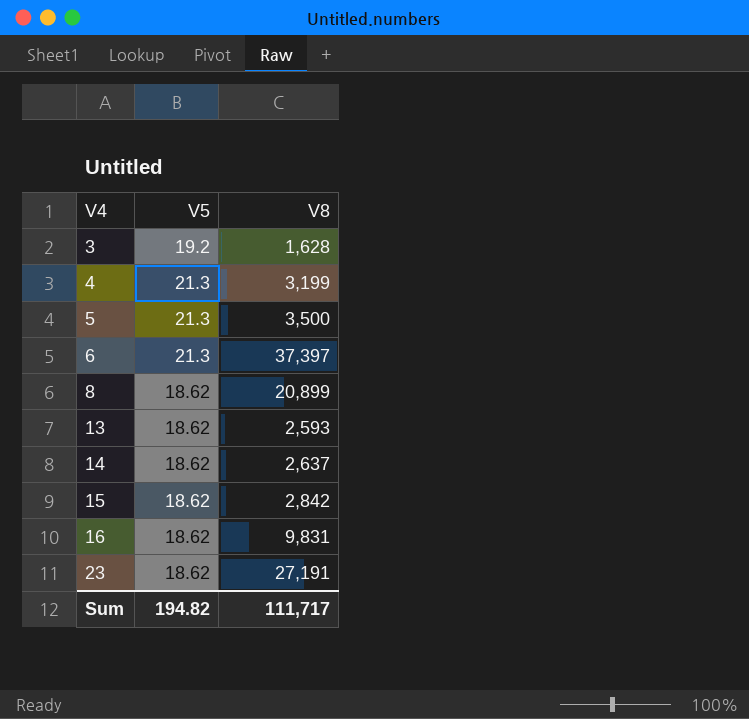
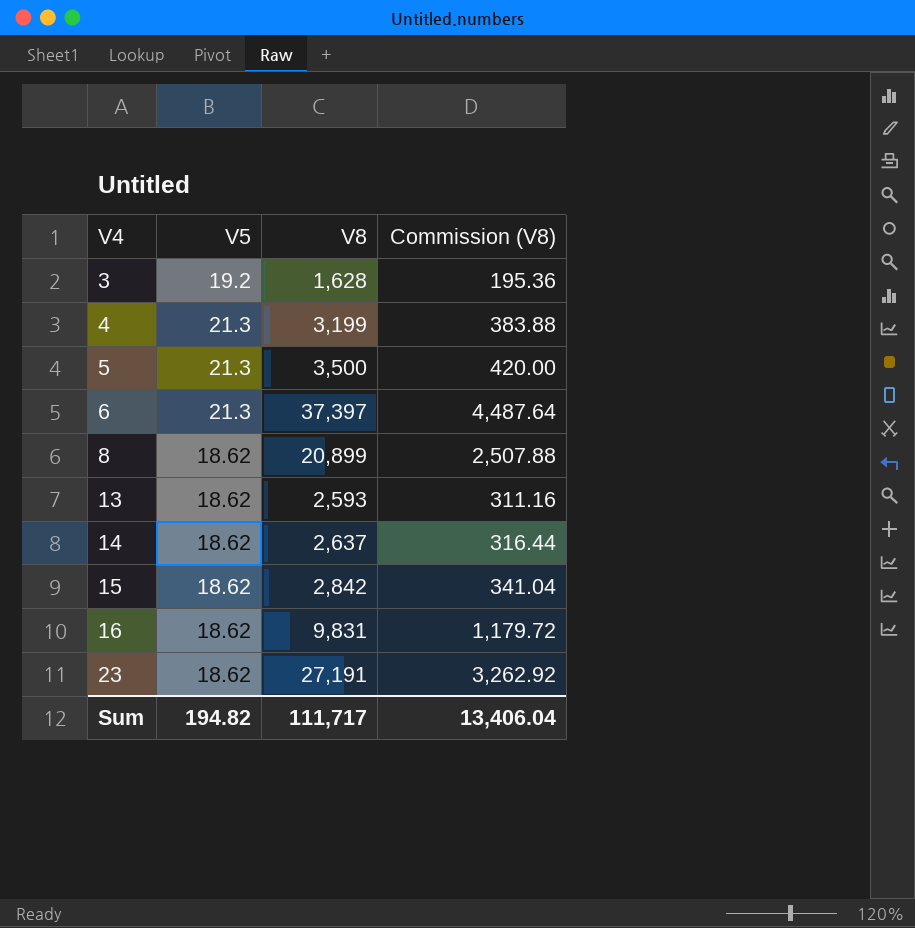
column Commission (V8) | formula: none -> [V8] * 0.12

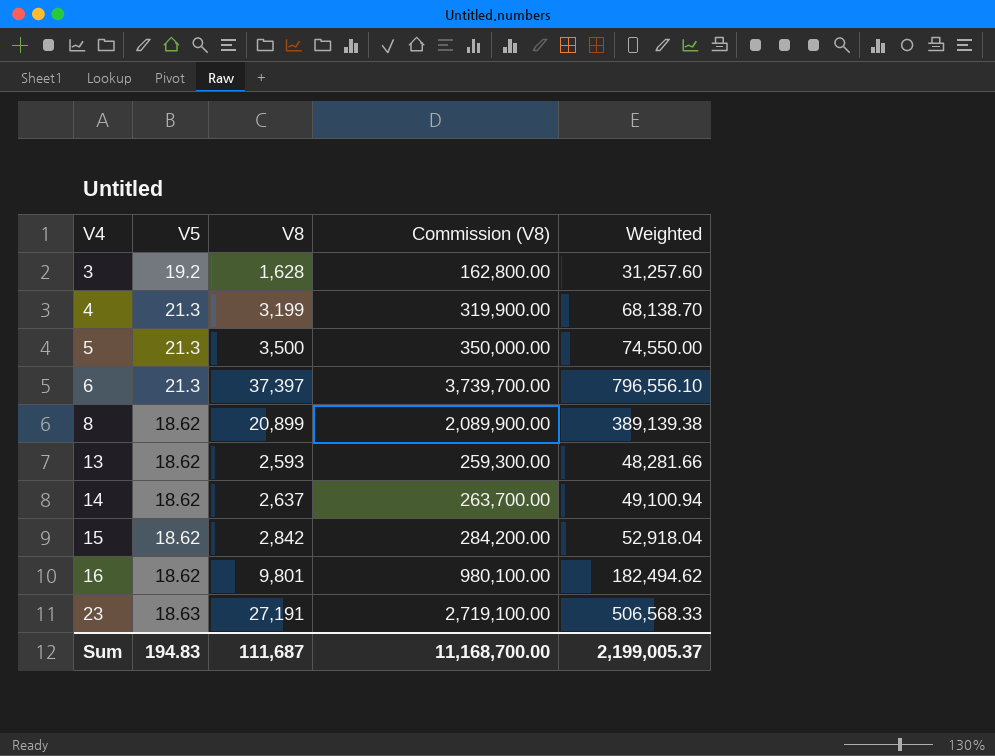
column Commission (V8) | formula: [V8] * 0.12 -> [V8] * 100
column Weighted | formula: none -> [V5] * [V8]
16 | V8: 9,831 -> 9,801
23 | V5: 18.62 -> 18.63
Sum | V5: 194.82 -> 194.83
Sum | V8: 111,717 -> 111,687
Sum | Commission (V8): 13,406.04 -> 11,168,700.00

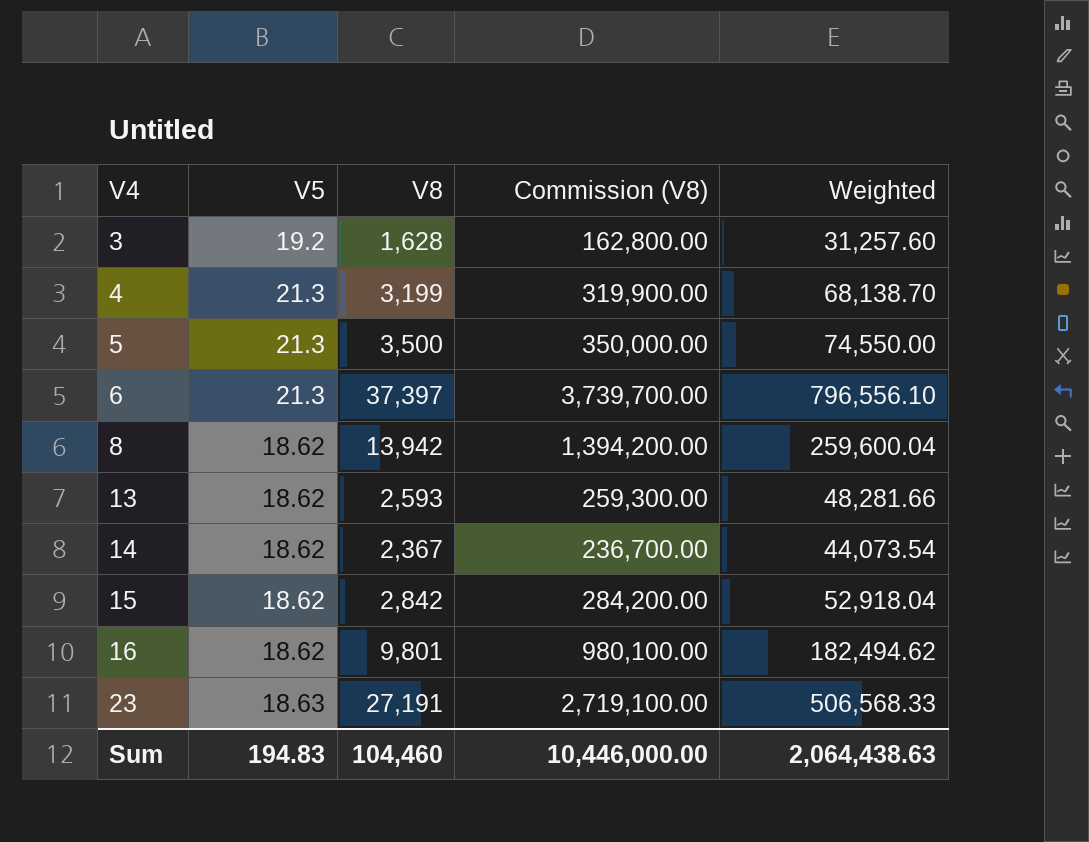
8 | V8: 20,899 -> 13,942
8 | Commission (V8): 2,089,900.00 -> 1,394,200.00
8 | Weighted: 389,139.38 -> 259,600.04
14 | V8: 2,637 -> 2,367
14 | Commission (V8): 263,700.00 -> 236,700.00
14 | Weighted: 49,100.94 -> 44,073.54
Sum | V8: 111,687 -> 104,460
Sum | Commission (V8): 11,168,700.00 -> 10,446,000.00
Sum | Weighted: 2,199,005.37 -> 2,064,438.63

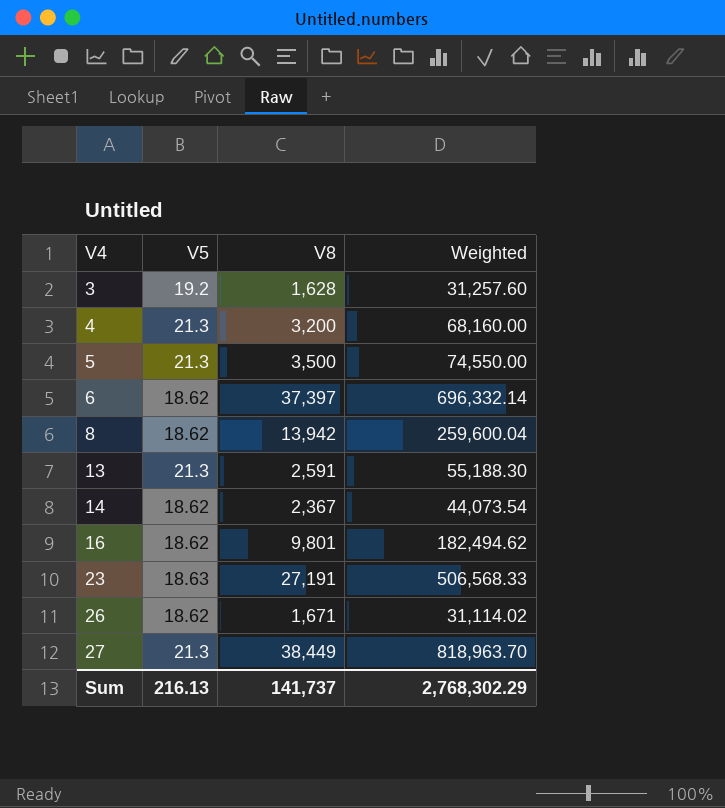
column Commission (V8) | formula: [V8] * 100 -> none
row 15: 18.62 | 2,842 | 284,200.00 | 52,918.04 -> none
4 | V8: 3,199 -> 3,200
4 | Weighted: 68,138.70 -> 68,160.00
6 | V5: 21.3 -> 18.62
6 | Weighted: 796,556.10 -> 696,332.14
13 | V5: 18.62 -> 21.3
13 | V8: 2,593 -> 2,591
13 | Weighted: 48,281.66 -> 55,188.30
row 26: none -> 18.62 | 1,671 | 31,114.02
row 27: none -> 21.3 | 38,449 | 818,963.70
Sum | V5: 194.83 -> 216.13
Sum | V8: 104,460 -> 141,737
Sum | Weighted: 2,064,438.63 -> 2,768,302.29

